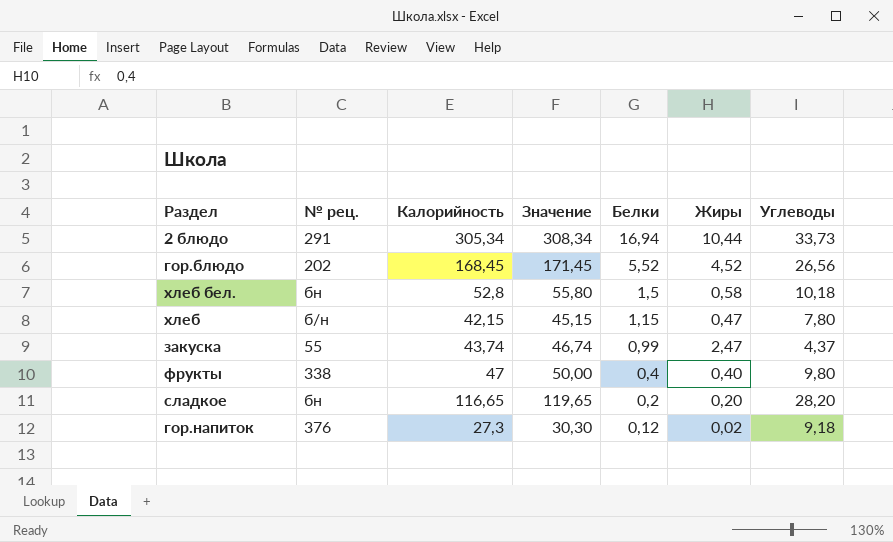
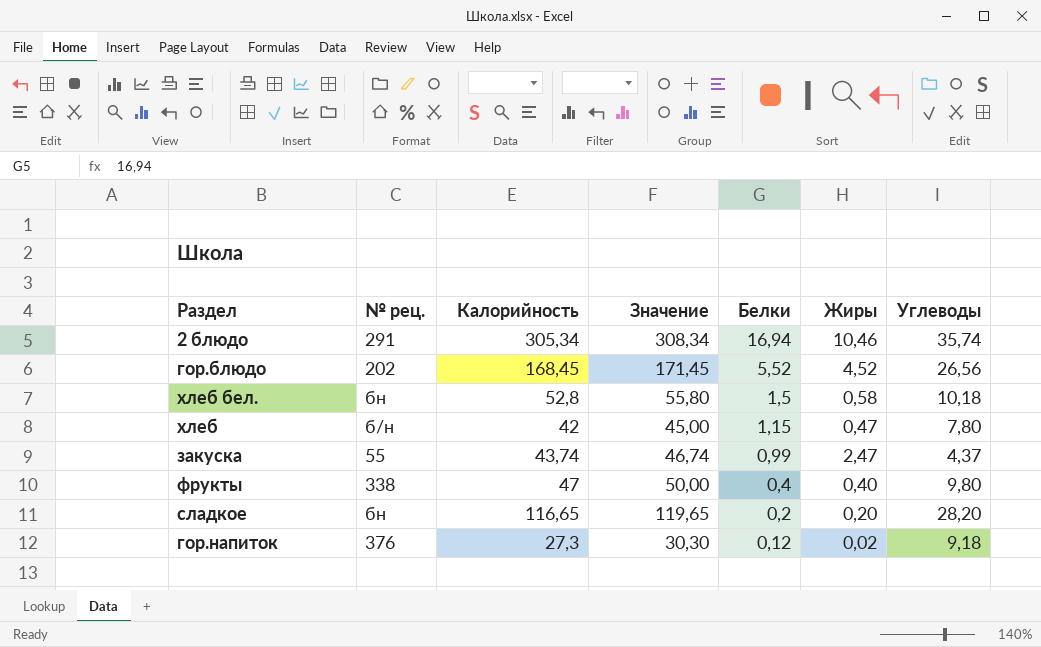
2 блюдо | Жиры: 10,44 -> 10,46
2 блюдо | Углеводы: 33,73 -> 35,74
хлеб | Калорийность: 42,15 -> 42
хлеб | Значение: 45,15 -> 45,00

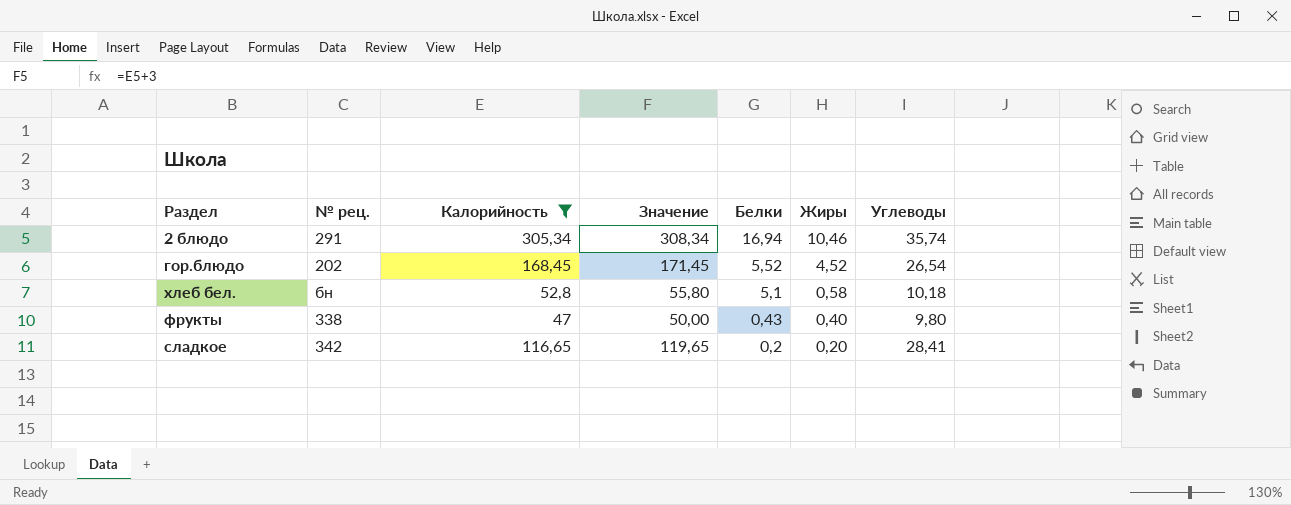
filter: none -> Калорийность >= 47
гор.блюдо | Углеводы: 26,56 -> 26,54
хлеб бел. | Белки: 1,5 -> 5,1
фрукты | Белки: 0,4 -> 0,43
сладкое | № рец.: бн -> 342
сладкое | Углеводы: 28,20 -> 28,41

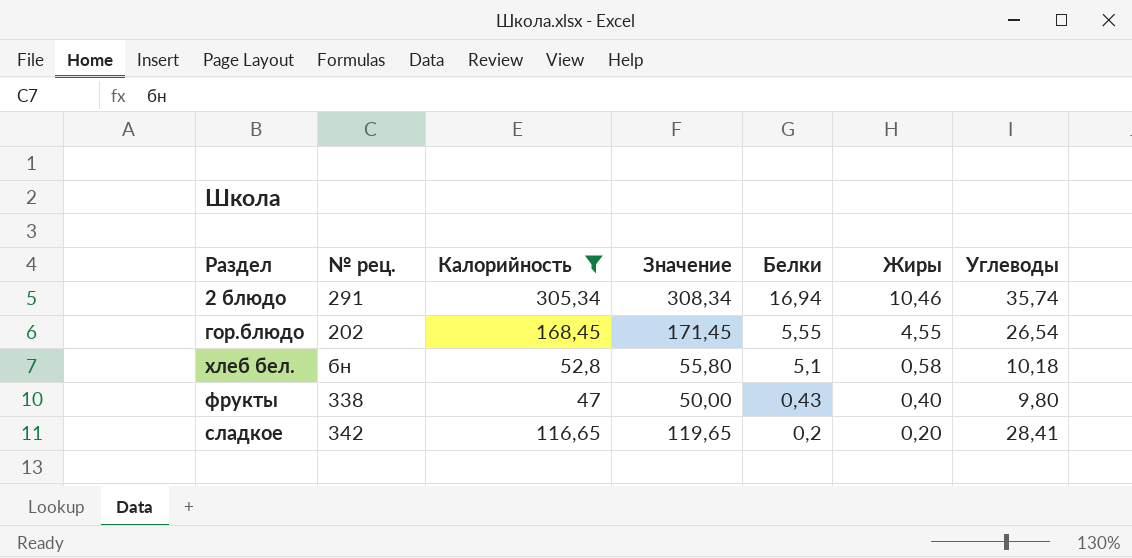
гор.блюдо | Белки: 5,52 -> 5,55
гор.блюдо | Жиры: 4,52 -> 4,55

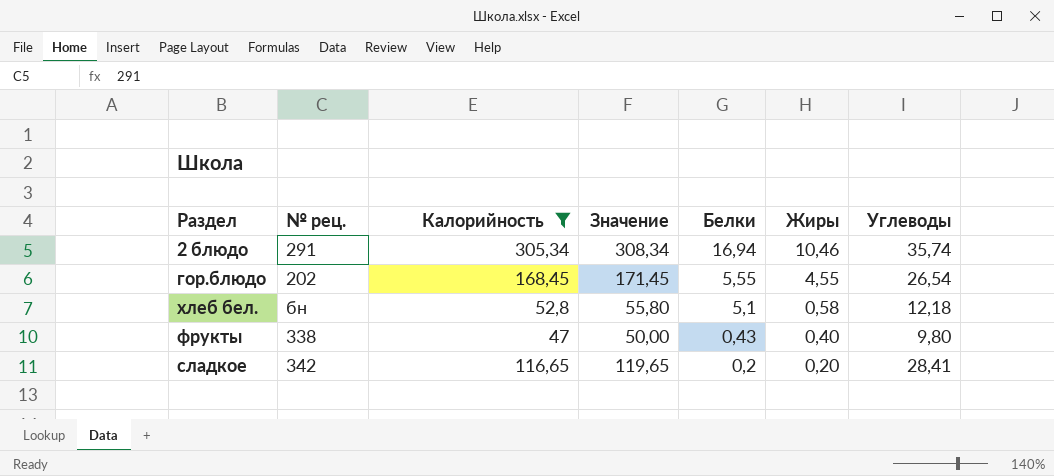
хлеб бел. | Углеводы: 10,18 -> 12,18

